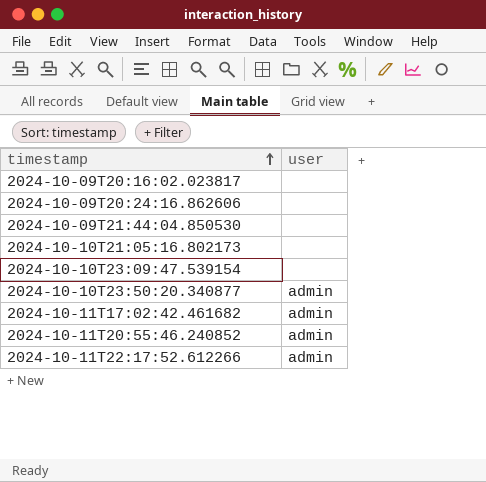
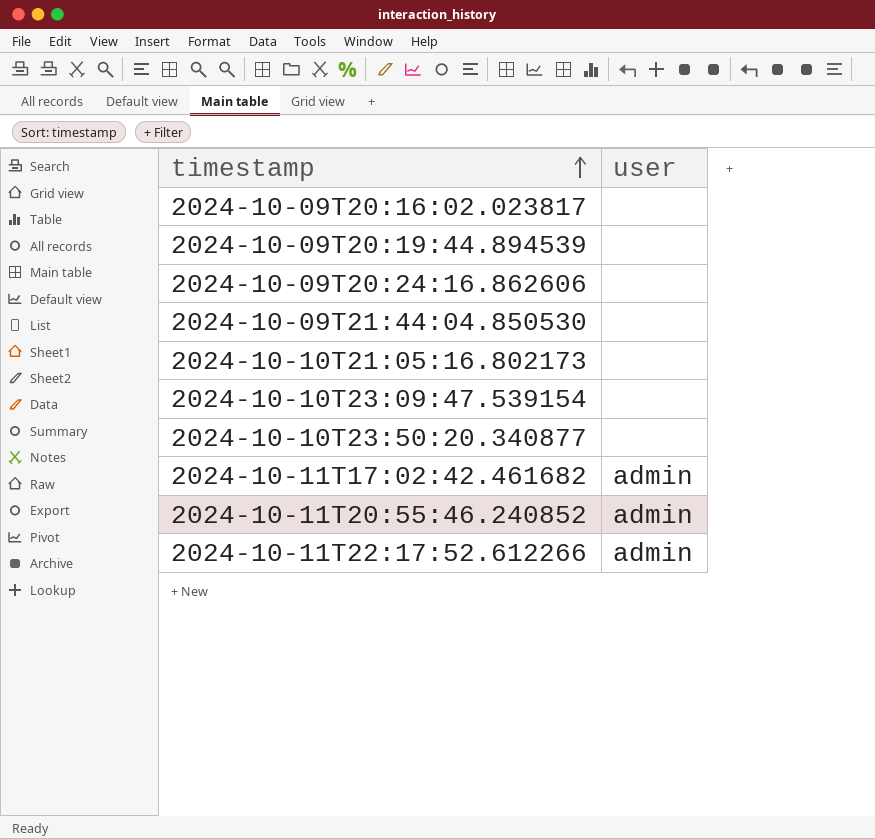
row 2024-10-09T20:19:44.894539: none -> none
2024-10-10T23:50:20.340877 | user: admin -> none

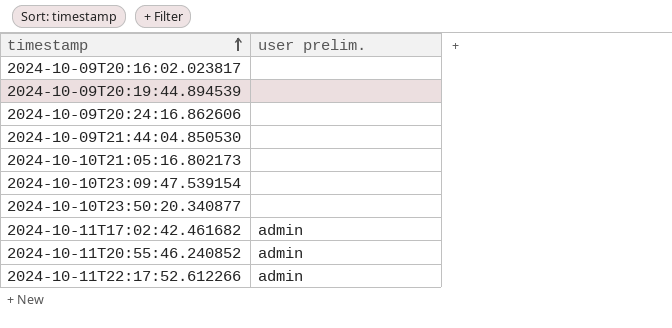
column name: user -> user prelim.

